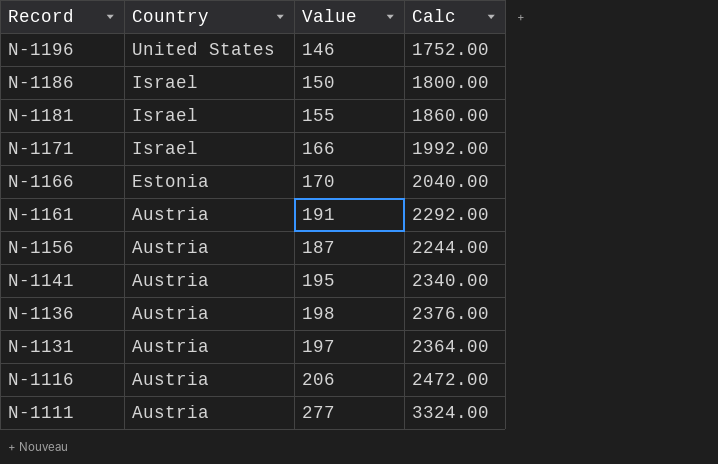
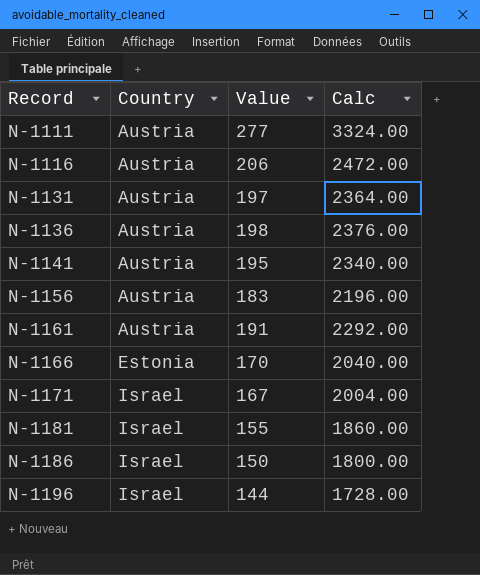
row order: Record descending -> Record ascending
N-1156 | Value: 187 -> 183
N-1156 | Calc: 2244.00 -> 2196.00
N-1171 | Value: 166 -> 167
N-1171 | Calc: 1992.00 -> 2004.00
N-1196 | Country: United States -> Israel
N-1196 | Value: 146 -> 144
N-1196 | Calc: 1752.00 -> 1728.00

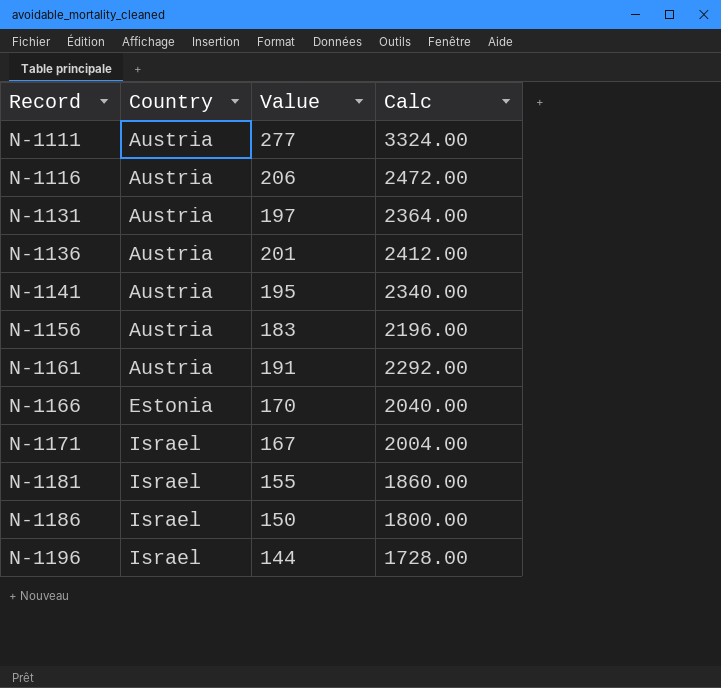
N-1136 | Value: 198 -> 201
N-1136 | Calc: 2376.00 -> 2412.00

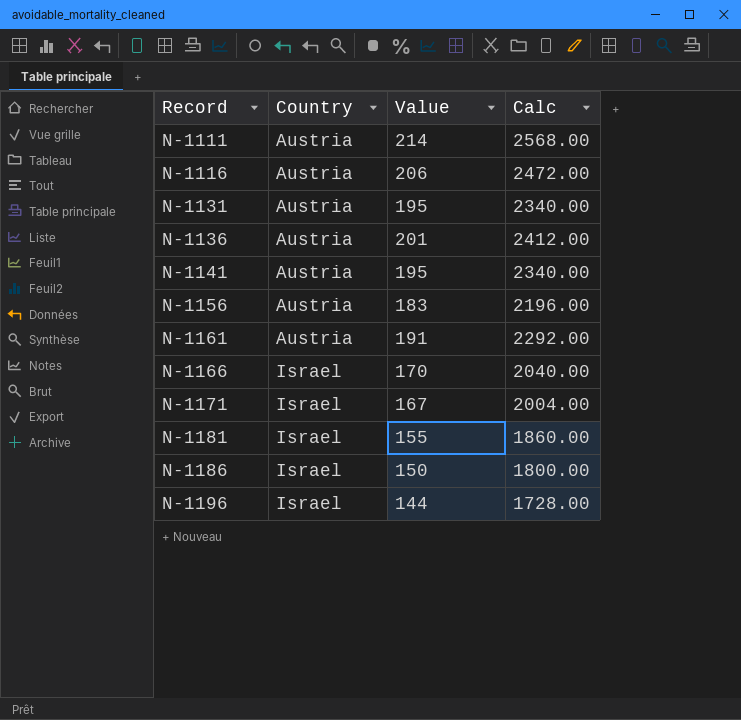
N-1111 | Value: 277 -> 214
N-1111 | Calc: 3324.00 -> 2568.00
N-1131 | Value: 197 -> 195
N-1131 | Calc: 2364.00 -> 2340.00
N-1166 | Country: Estonia -> Israel

